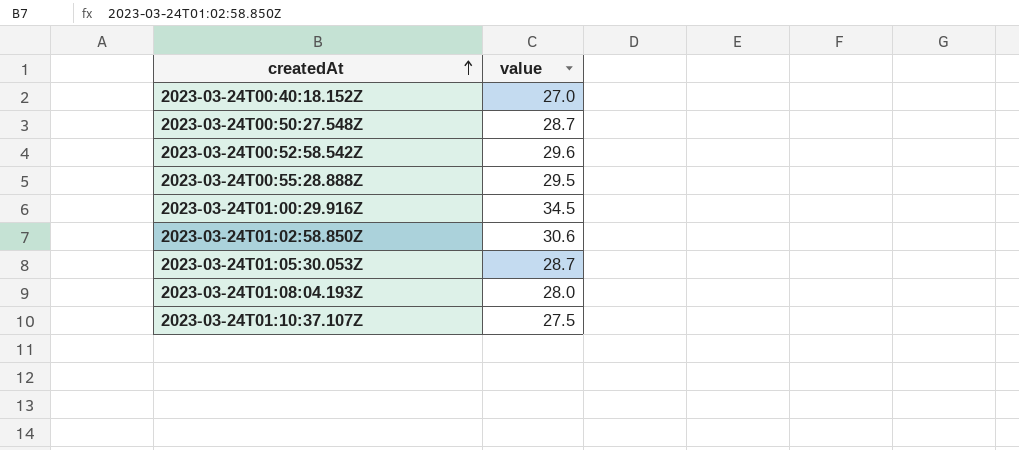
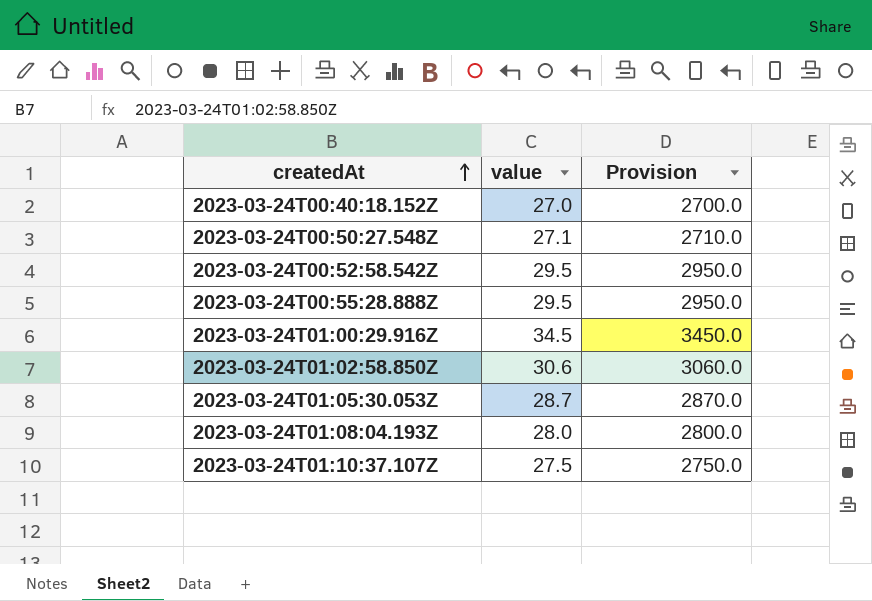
column Provision | formula: none -> [value] * 100
2023-03-24T00:50:27.548Z | value: 28.7 -> 27.1
2023-03-24T00:52:58.542Z | value: 29.6 -> 29.5

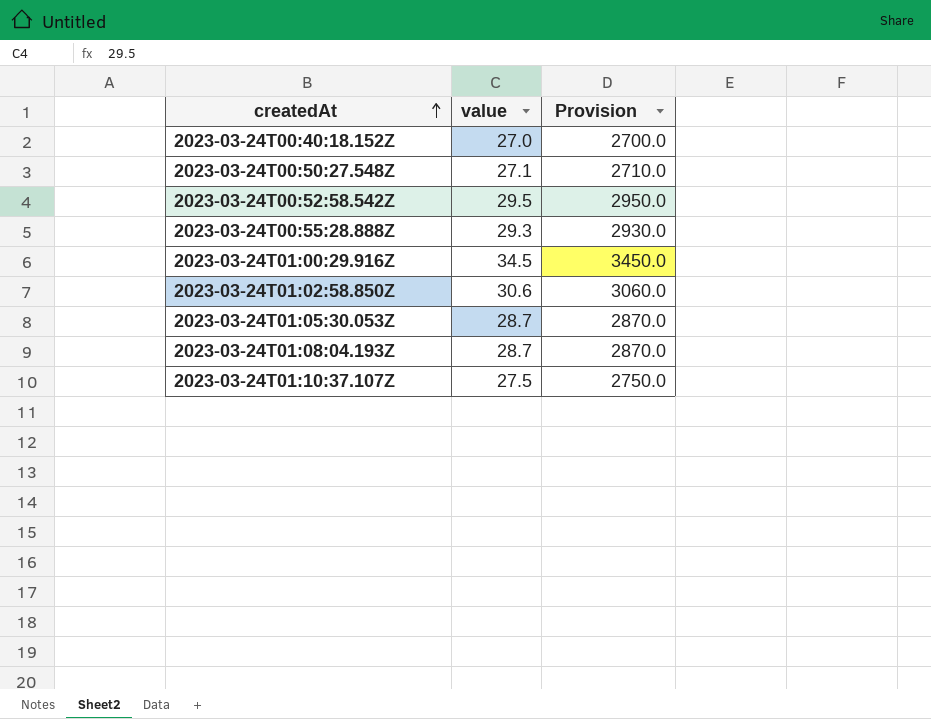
2023-03-24T00:55:28.888Z | value: 29.5 -> 29.3
2023-03-24T00:55:28.888Z | Provision: 2950.0 -> 2930.0
2023-03-24T01:08:04.193Z | value: 28.0 -> 28.7
2023-03-24T01:08:04.193Z | Provision: 2800.0 -> 2870.0

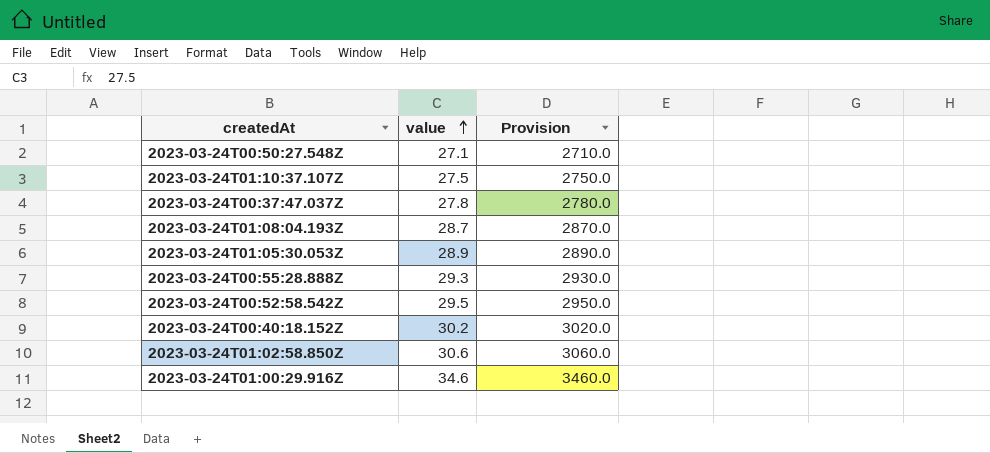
row order: createdAt ascending -> value ascending
row 2023-03-24T00:37:47.037Z: none -> 27.8 | 2780.0
2023-03-24T01:05:30.053Z | value: 28.7 -> 28.9
2023-03-24T01:05:30.053Z | Provision: 2870.0 -> 2890.0
2023-03-24T00:40:18.152Z | value: 27.0 -> 30.2
2023-03-24T00:40:18.152Z | Provision: 2700.0 -> 3020.0
2023-03-24T01:00:29.916Z | value: 34.5 -> 34.6
2023-03-24T01:00:29.916Z | Provision: 3450.0 -> 3460.0

